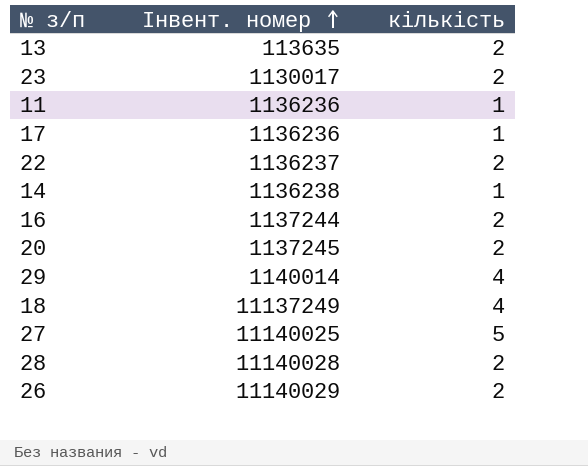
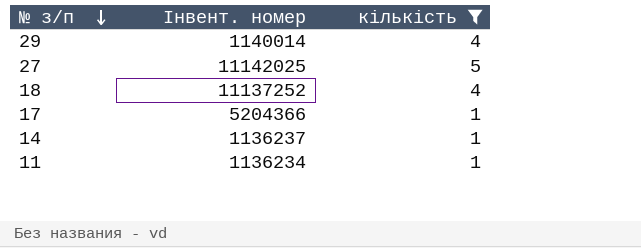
filter: none -> кількість != 2
row order: Інвент. номер ascending -> № з/п descending
27 | Інвент. номер: 11140025 -> 11142025
18 | Інвент. номер: 11137249 -> 11137252
17 | Інвент. номер: 1136236 -> 5204366
14 | Інвент. номер: 1136238 -> 1136237
11 | Інвент. номер: 1136236 -> 1136234

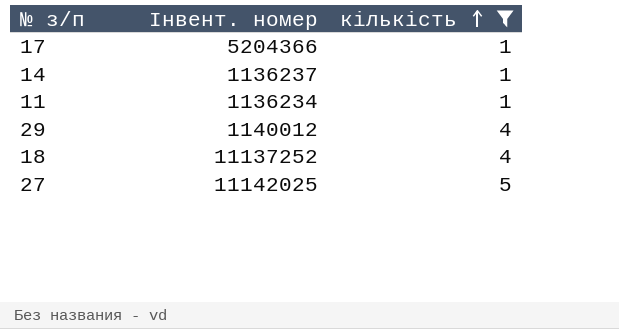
row order: № з/п descending -> кількість ascending
29 | Інвент. номер: 1140014 -> 1140012

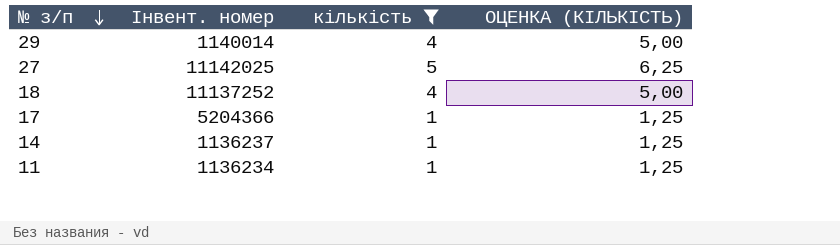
row order: кількість ascending -> № з/п descending
column ОЦЕНКА (КІЛЬКІСТЬ) | formula: none -> [кількість] * 1,25
29 | Інвент. номер: 1140012 -> 1140014

